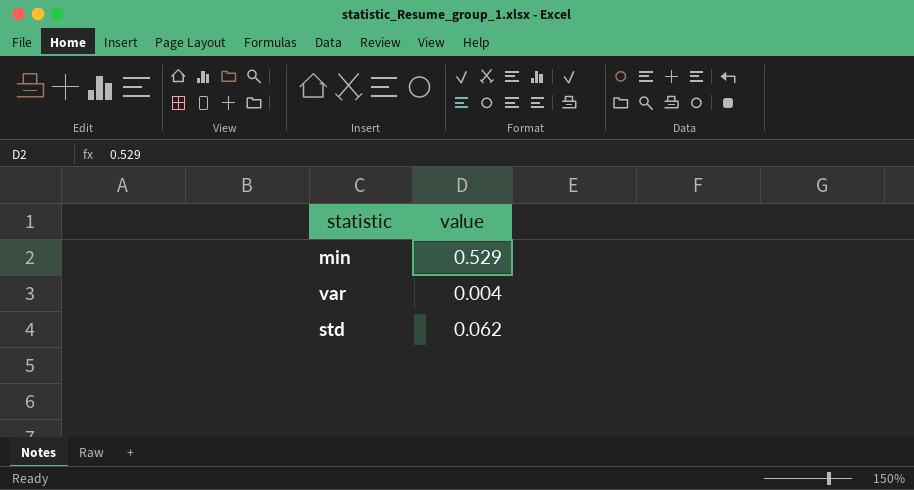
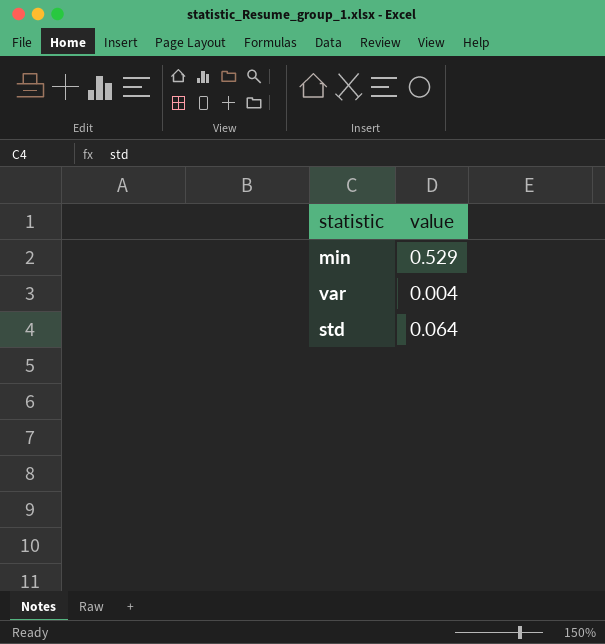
std | value: 0.062 -> 0.064

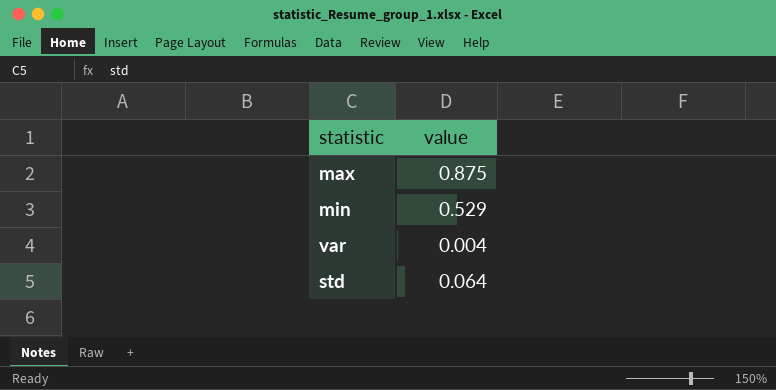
row max: none -> 0.875

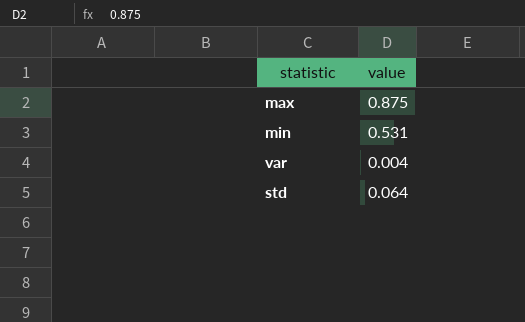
min | value: 0.529 -> 0.531

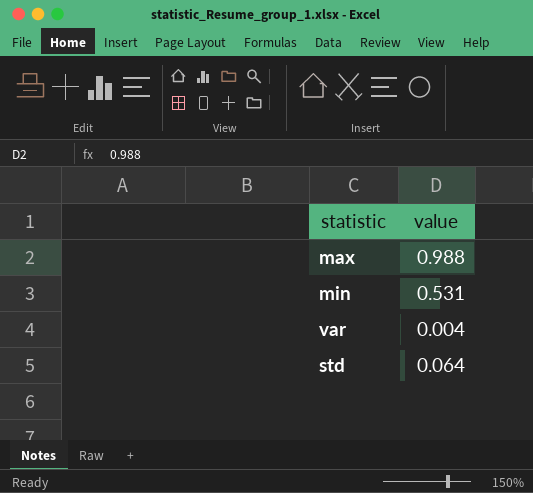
max | value: 0.875 -> 0.988

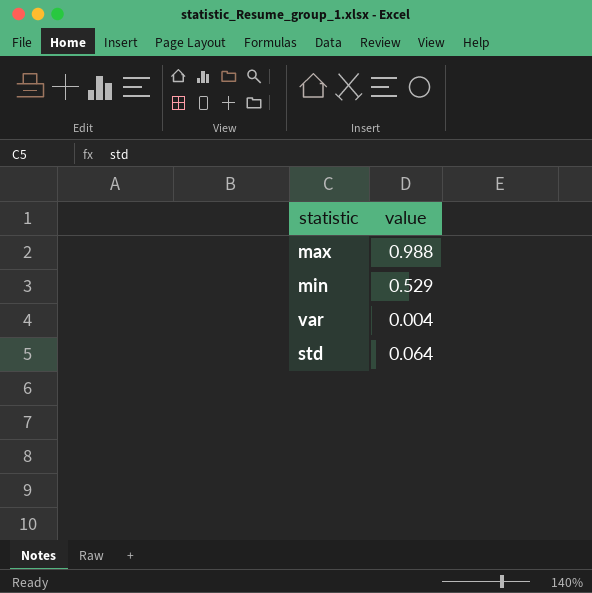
min | value: 0.531 -> 0.529

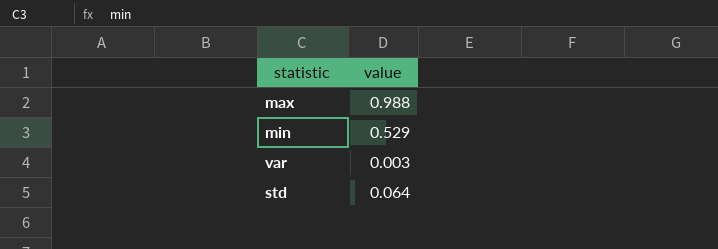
var | value: 0.004 -> 0.003

